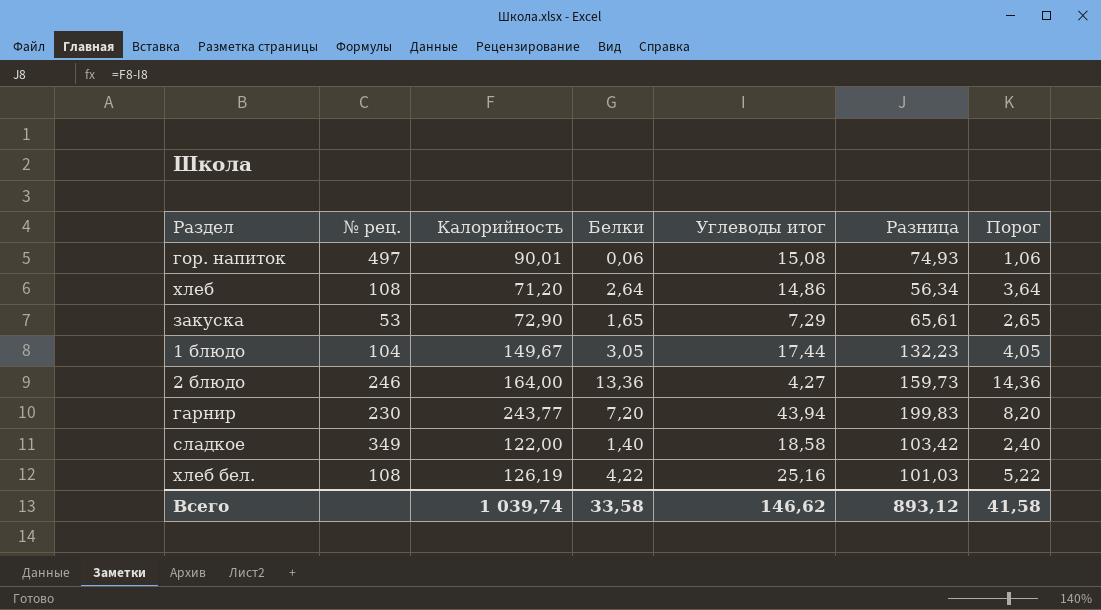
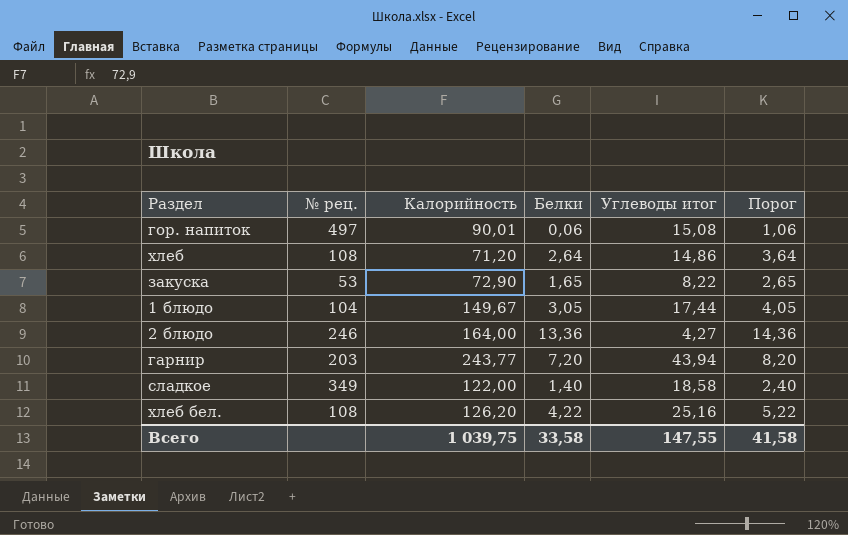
column Разница | formula: [Калорийность] - [Углеводы итог] -> none
закуска | Углеводы итог: 7,29 -> 8,22
гарнир | № рец.: 230 -> 203
хлеб бел. | Калорийность: 126,19 -> 126,20
Всего | Калорийность: 1 039,74 -> 1 039,75
Всего | Углеводы итог: 146,62 -> 147,55

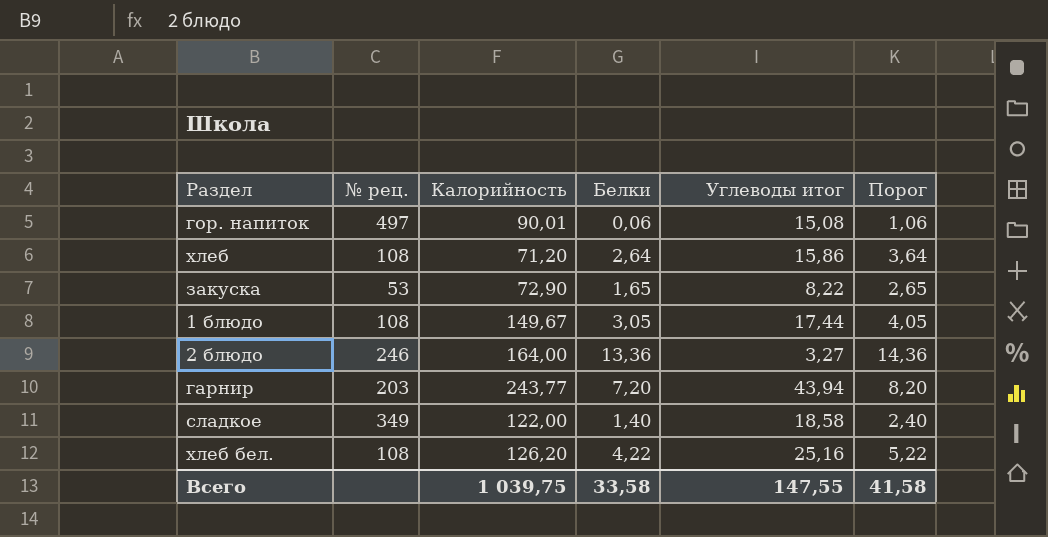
хлеб | Углеводы итог: 14,86 -> 15,86
1 блюдо | № рец.: 104 -> 108
2 блюдо | Углеводы итог: 4,27 -> 3,27

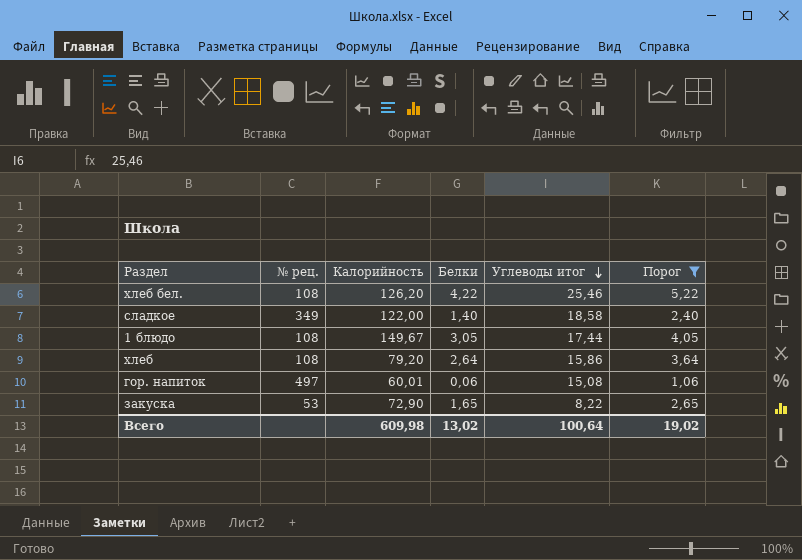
filter: none -> Порог <= 5,22
row order: none -> Углеводы итог descending
хлеб бел. | Углеводы итог: 25,16 -> 25,46
хлеб | Калорийность: 71,20 -> 79,20
гор. напиток | Калорийность: 90,01 -> 60,01
Всего | Калорийность: 1 039,75 -> 609,98
Всего | Белки: 33,58 -> 13,02
Всего | Углеводы итог: 147,55 -> 100,64
Всего | Порог: 41,58 -> 19,02

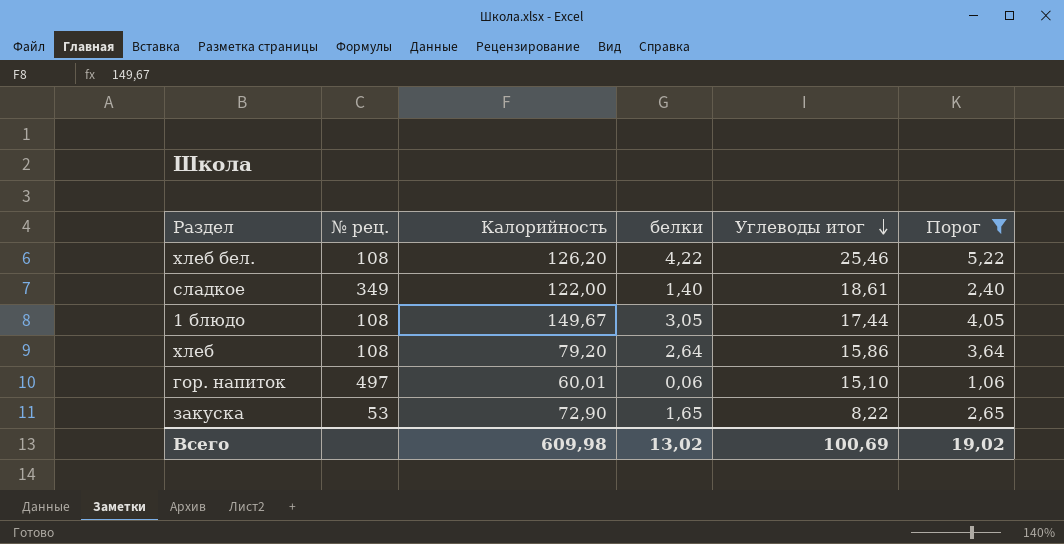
column name: Белки -> белки
сладкое | Углеводы итог: 18,58 -> 18,61
гор. напиток | Углеводы итог: 15,08 -> 15,10
Всего | Углеводы итог: 100,64 -> 100,69

